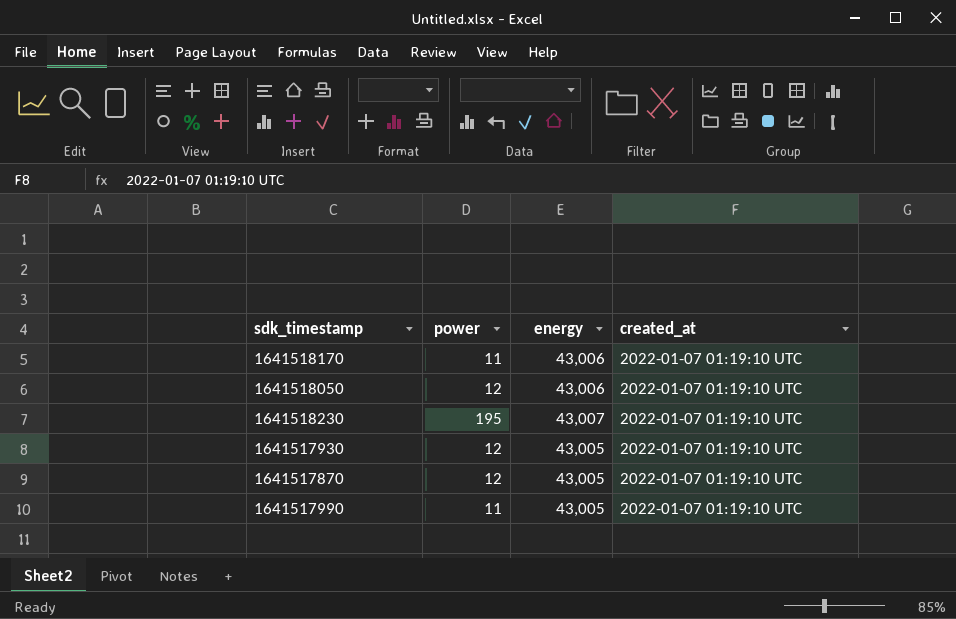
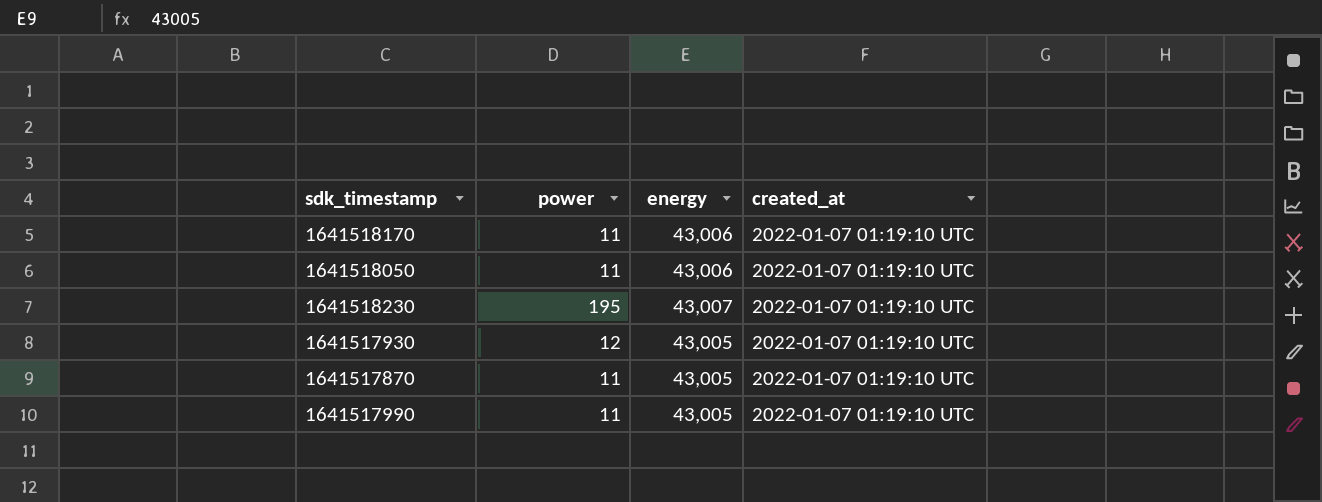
1641518050 | power: 12 -> 11
1641517870 | power: 12 -> 11

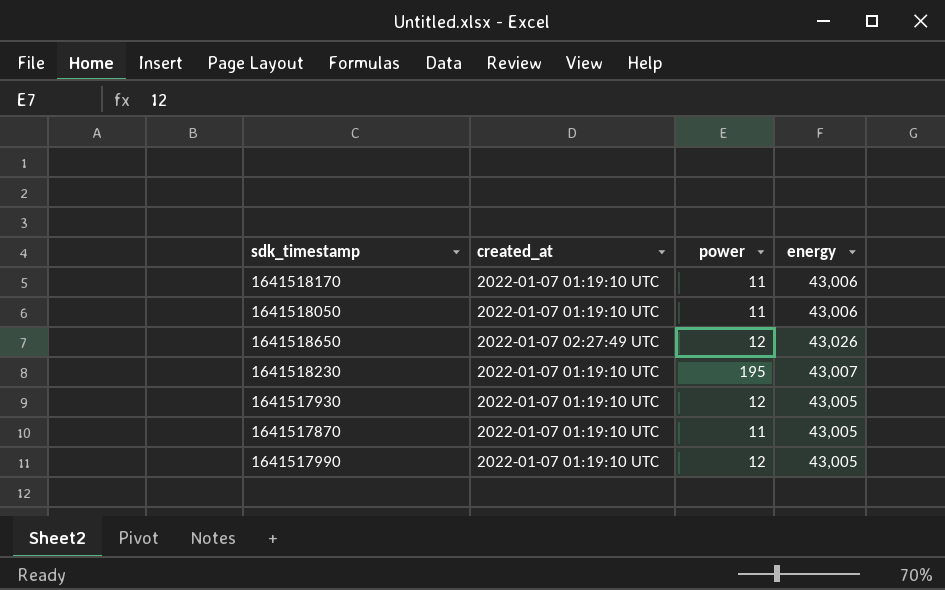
column created_at | position: 4 -> 2
row 1641518650: none -> 2022-01-07 02:27:49 UTC | 12 | 43,026
1641517990 | power: 11 -> 12

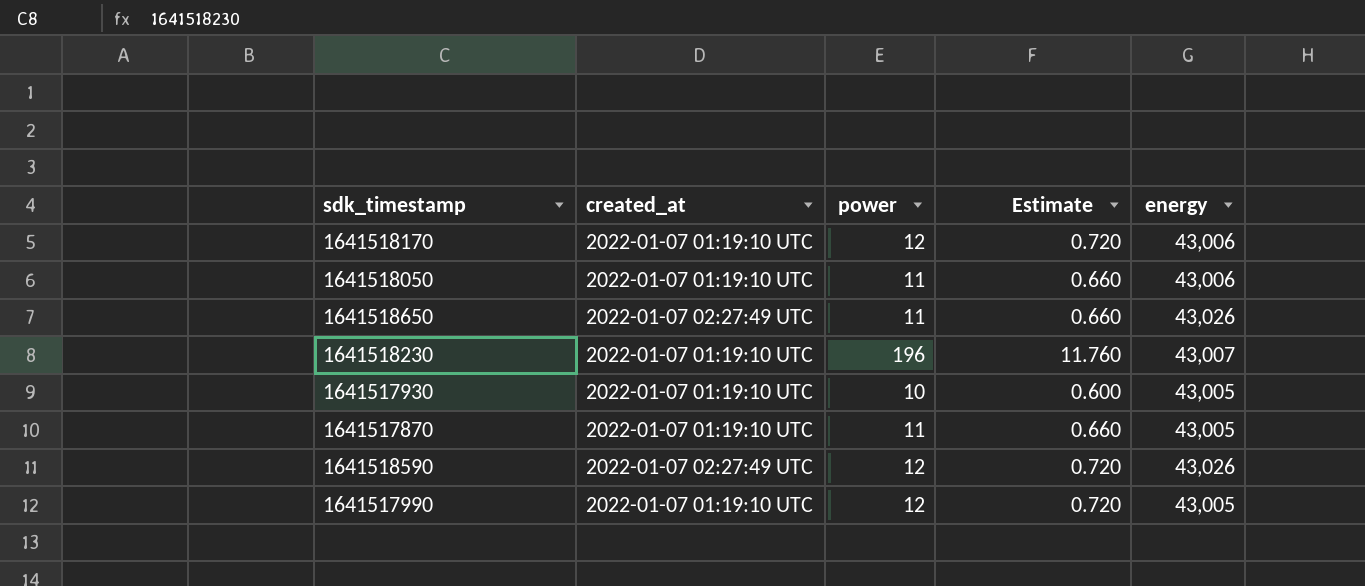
column Estimate | formula: none -> [power] * 0.06
1641518170 | power: 11 -> 12
1641518650 | power: 12 -> 11
1641518230 | power: 195 -> 196
1641517930 | power: 12 -> 10
row 1641518590: none -> 2022-01-07 02:27:49 UTC | 12 | 0.720 | 43,026

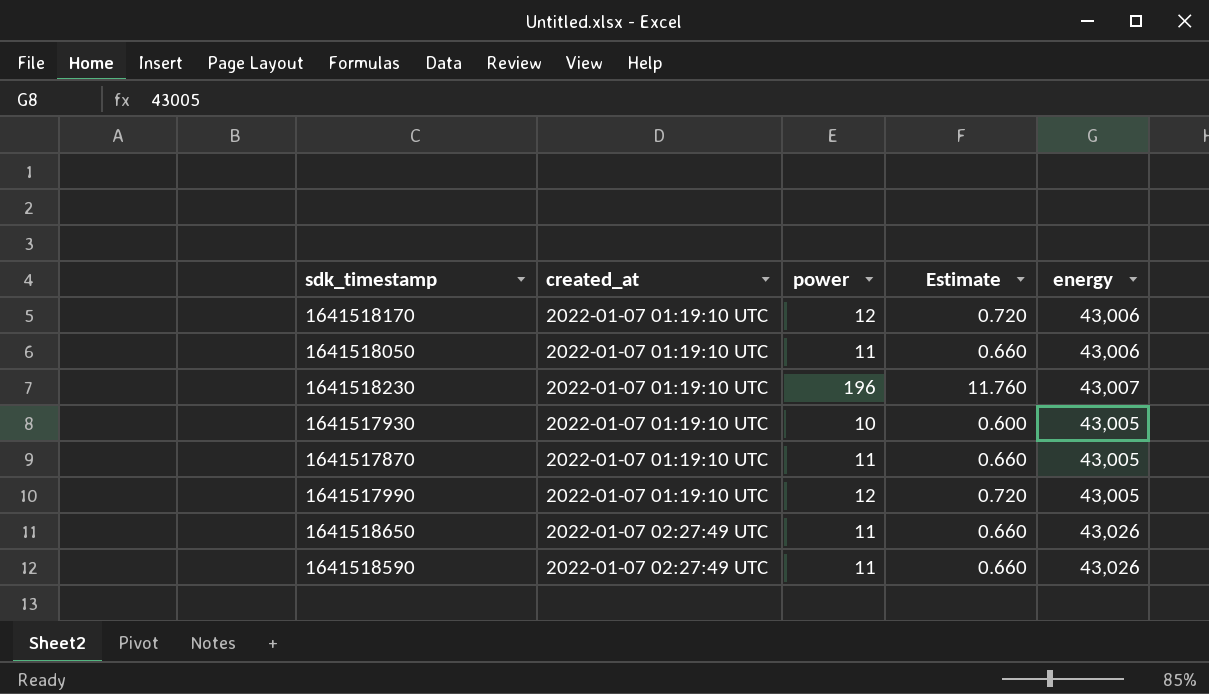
row order: none -> created_at ascending
1641518590 | power: 12 -> 11
1641518590 | Estimate: 0.720 -> 0.660

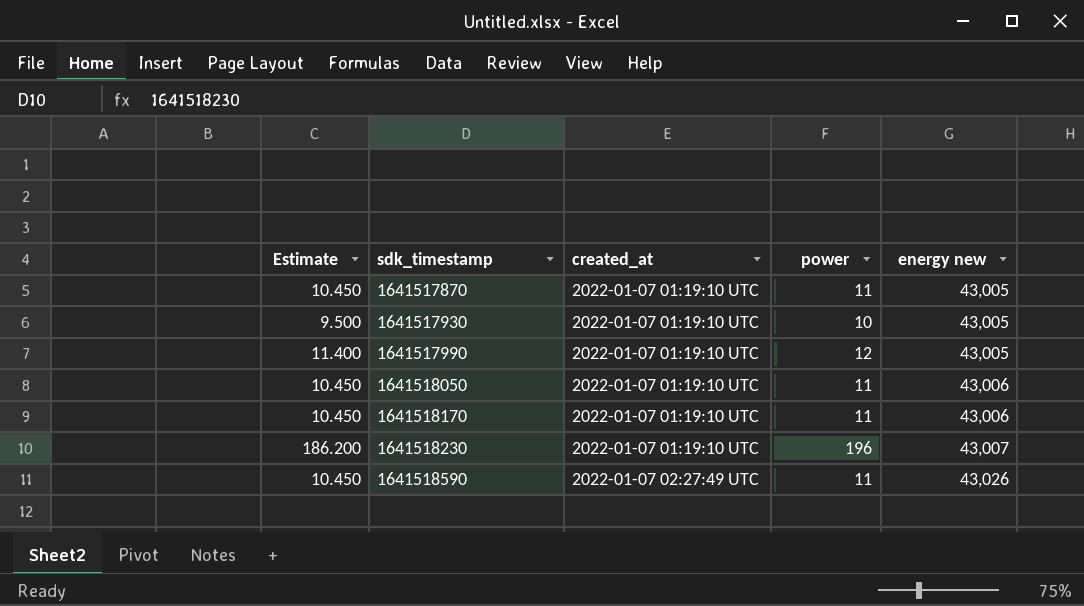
row order: created_at ascending -> sdk_timestamp ascending
column Estimate | formula: [power] * 0.06 -> [power] * 0.95
column Estimate | position: 4 -> 1
column name: energy -> energy new
row 1641518650: 2022-01-07 02:27:49 UTC | 11 | 0.660 | 43,026 -> none
1641518170 | power: 12 -> 11

